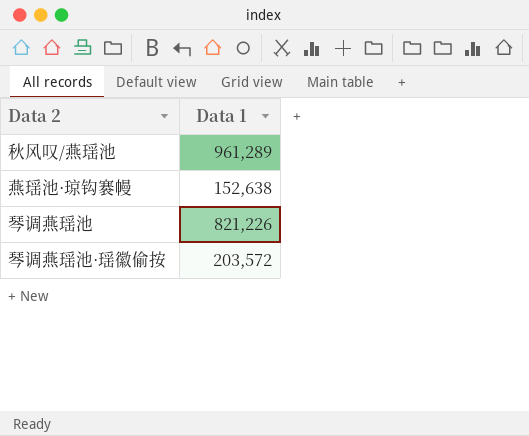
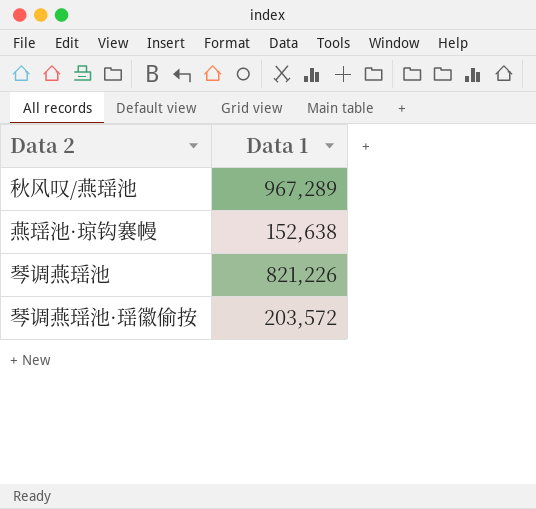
秋风叹/燕瑶池 | Data 1: 961,289 -> 967,289

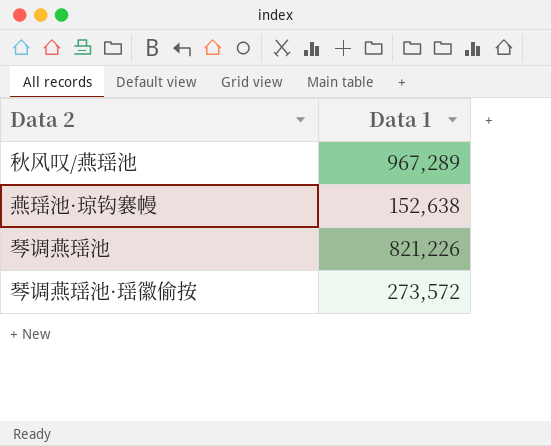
琴调燕瑶池·瑶徽偷按 | Data 1: 203,572 -> 273,572

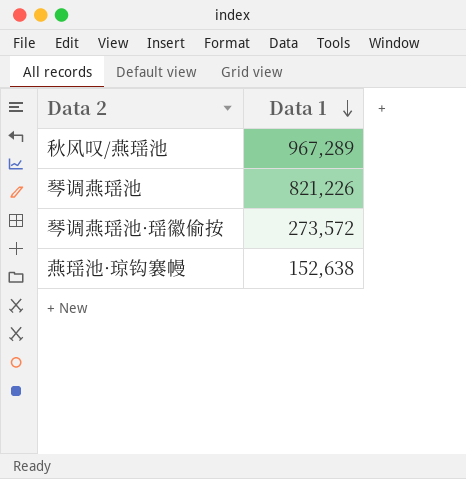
row order: none -> Data 1 descending

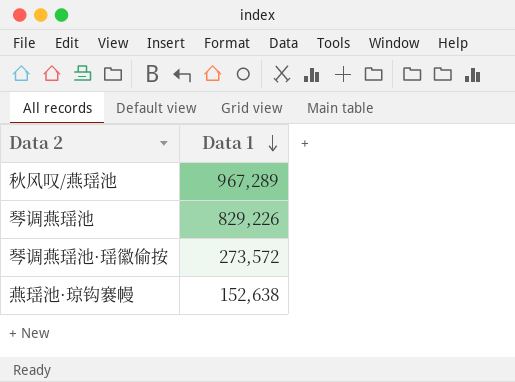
琴调燕瑶池 | Data 1: 821,226 -> 829,226

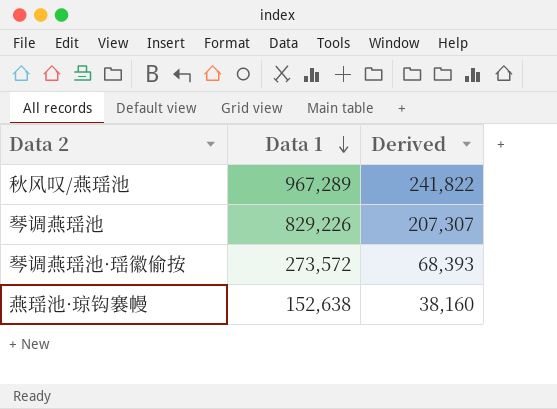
column Derived | formula: none -> [Data 1] * 0.25

